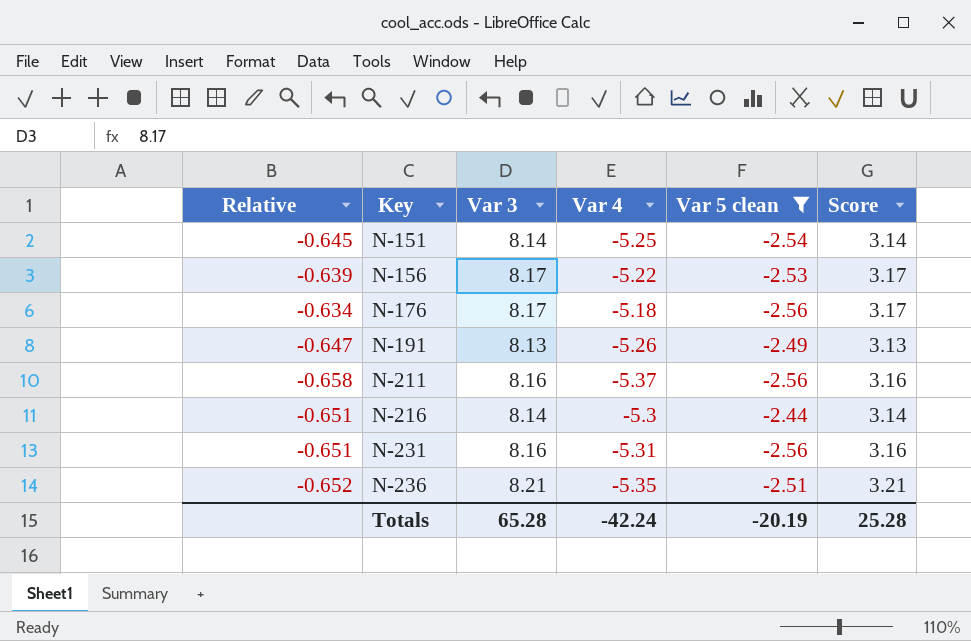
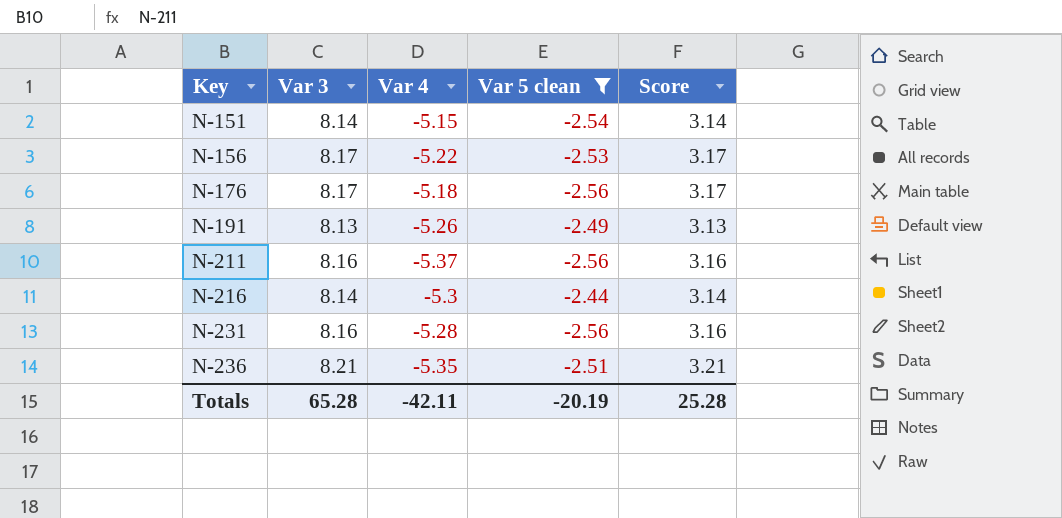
column Relative | formula: [Var 4] / [Var 3] -> none
N-151 | Var 4: -5.25 -> -5.15
N-231 | Var 4: -5.31 -> -5.28
Totals | Var 4: -42.24 -> -42.11

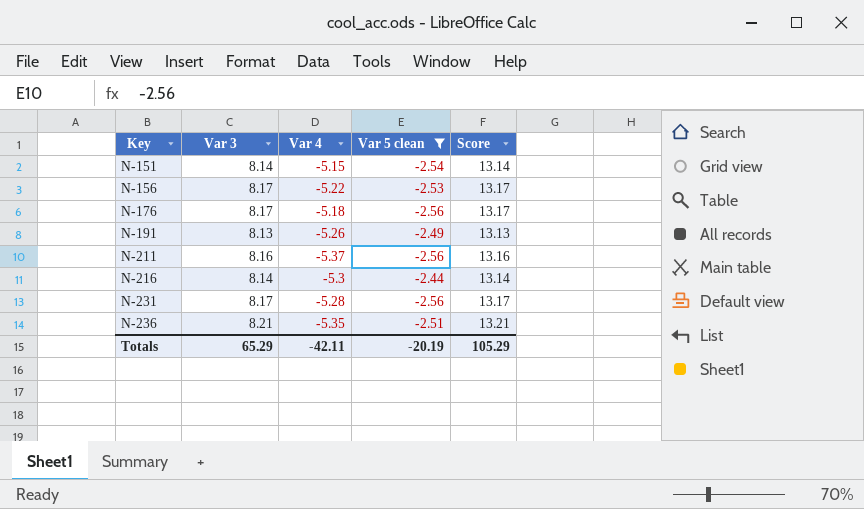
column Score | formula: [Var 3] - 5 -> [Var 3] + 5
N-231 | Var 3: 8.16 -> 8.17
Totals | Var 3: 65.28 -> 65.29
Totals | Score: 25.28 -> 105.29

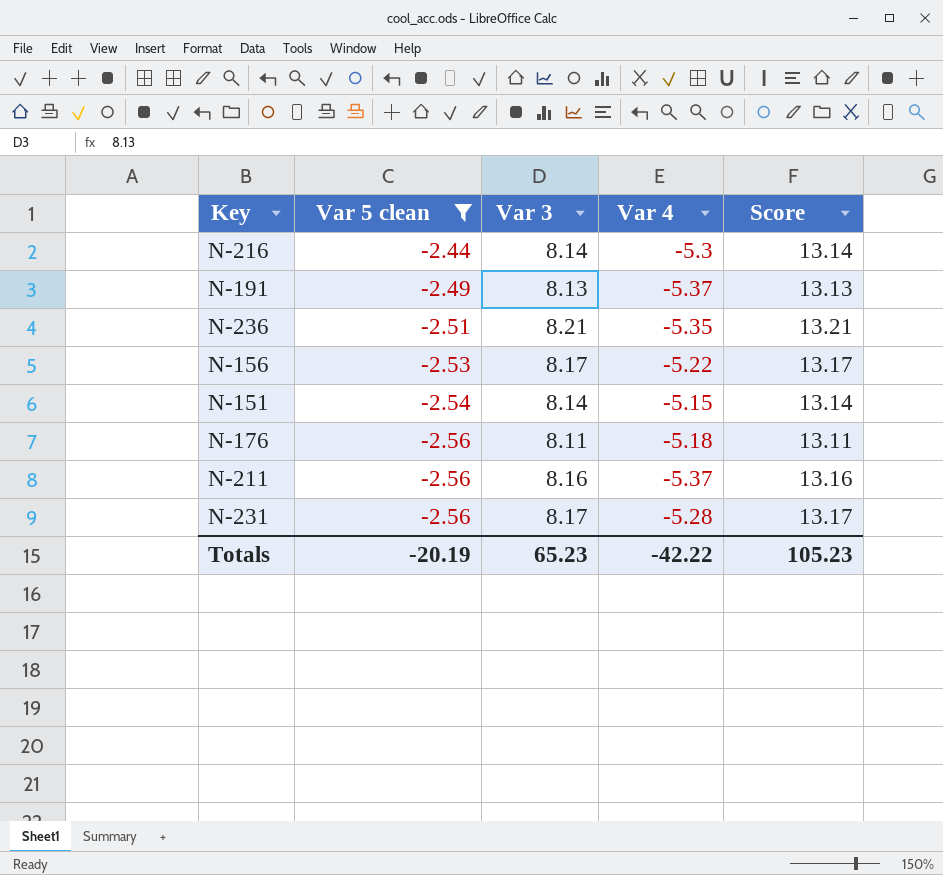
row order: Key ascending -> Var 5 clean descending
column Var 5 clean | position: 4 -> 2
N-191 | Var 4: -5.26 -> -5.37
N-176 | Var 3: 8.17 -> 8.11
N-176 | Score: 13.17 -> 13.11
Totals | Var 3: 65.29 -> 65.23
Totals | Var 4: -42.11 -> -42.22
Totals | Score: 105.29 -> 105.23

